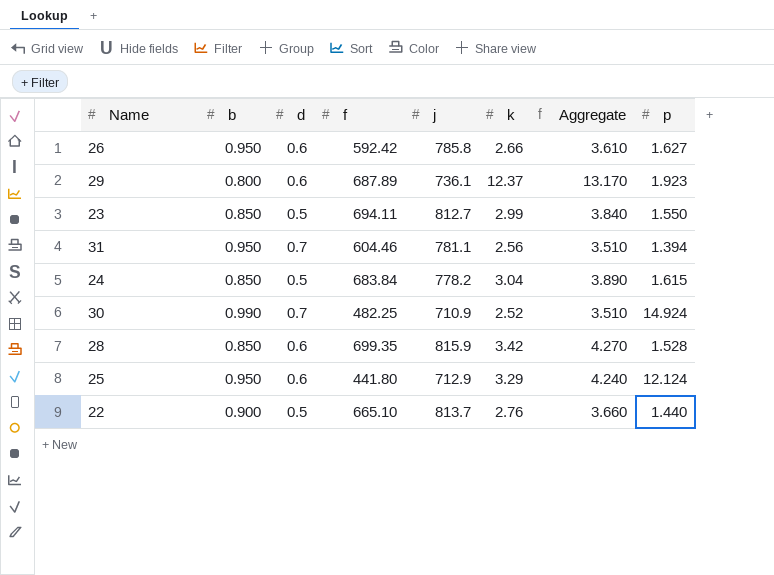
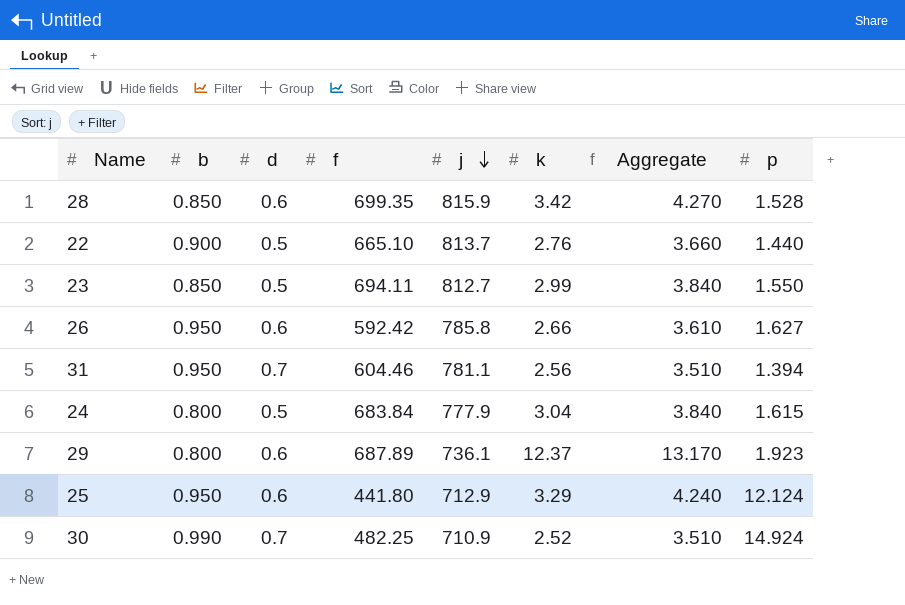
row order: none -> j descending
24 | b: 0.850 -> 0.800
24 | j: 778.2 -> 777.9
24 | Aggregate: 3.890 -> 3.840

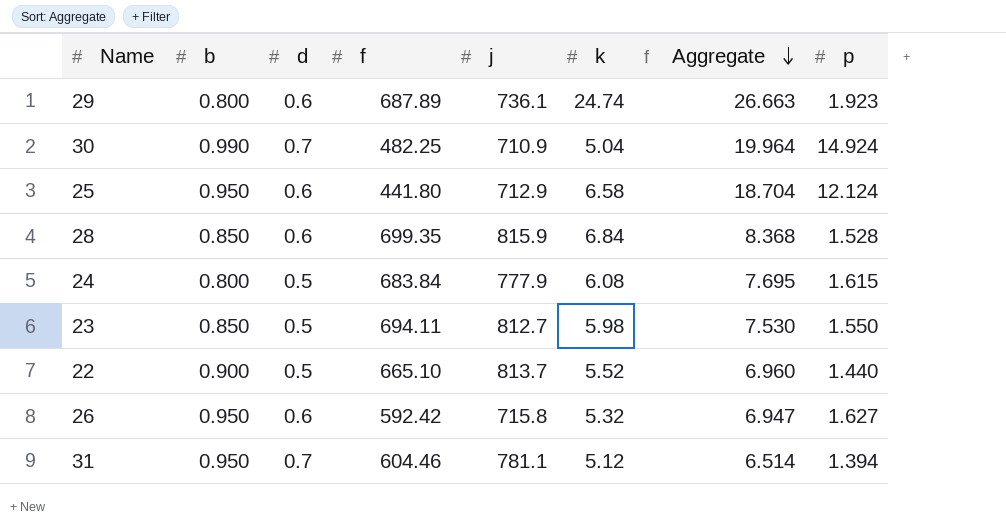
row order: j descending -> Aggregate descending
column Aggregate | formula: [b] + [k] -> [k] + [p]
29 | k: 12.37 -> 24.74
30 | k: 2.52 -> 5.04
25 | k: 3.29 -> 6.58
28 | k: 3.42 -> 6.84
24 | k: 3.04 -> 6.08
23 | k: 2.99 -> 5.98
22 | k: 2.76 -> 5.52
26 | j: 785.8 -> 715.8
26 | k: 2.66 -> 5.32
31 | k: 2.56 -> 5.12

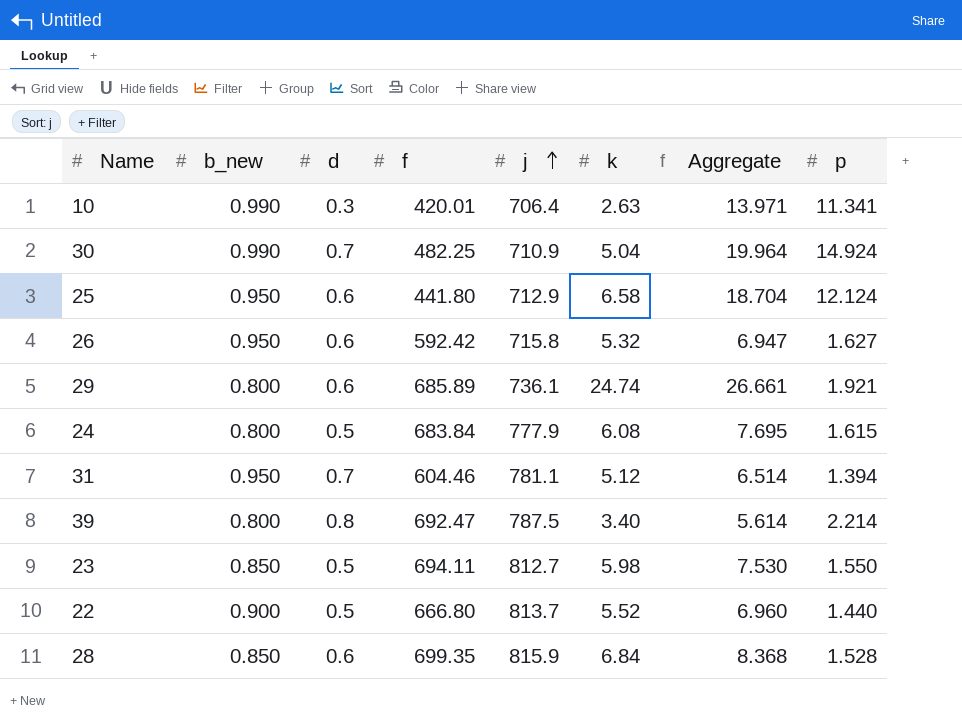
row order: Aggregate descending -> j ascending
column name: b -> b_new
row 10: none -> 0.990 | 0.3 | 420.01 | 706.4 | 2.63 | 13.971 | 11.341
29 | f: 687.89 -> 685.89
29 | Aggregate: 26.663 -> 26.661
29 | p: 1.923 -> 1.921
row 39: none -> 0.800 | 0.8 | 692.47 | 787.5 | 3.40 | 5.614 | 2.214
22 | f: 665.10 -> 666.80

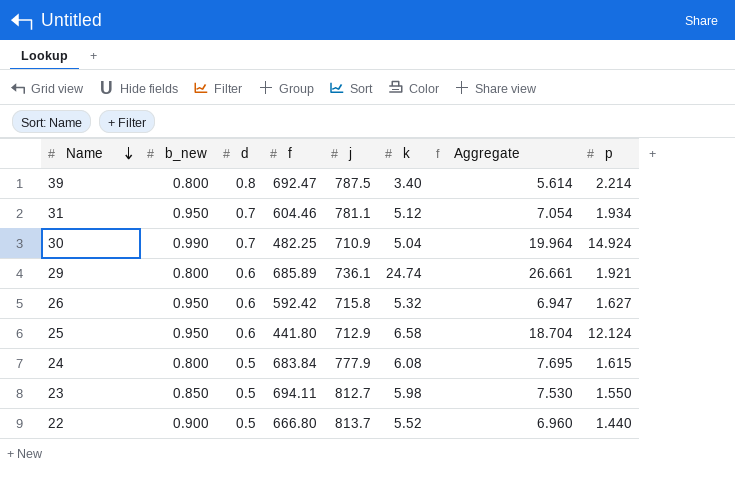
row order: j ascending -> Name descending
row 10: 0.990 | 0.3 | 420.01 | 706.4 | 2.63 | 13.971 | 11.341 -> none
row 28: 0.850 | 0.6 | 699.35 | 815.9 | 6.84 | 8.368 | 1.528 -> none
31 | Aggregate: 6.514 -> 7.054
31 | p: 1.394 -> 1.934

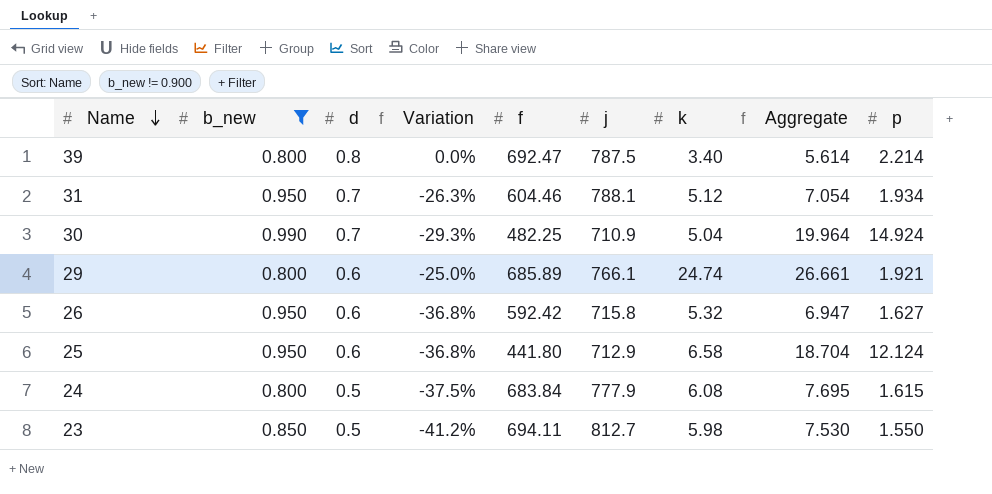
filter: none -> b_new != 0.900
column Variation | formula: none -> ([d] - [b_new]) / [b_new]
31 | j: 781.1 -> 788.1
29 | j: 736.1 -> 766.1

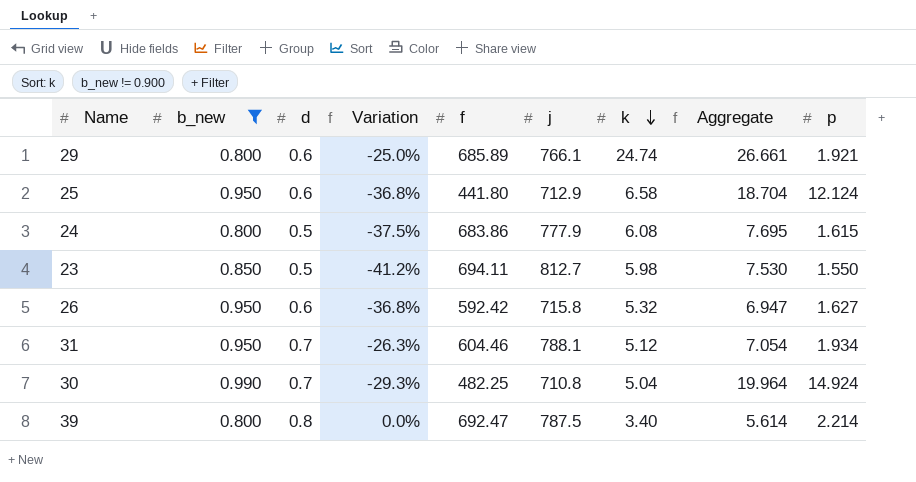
row order: Name descending -> k descending
24 | f: 683.84 -> 683.86
30 | j: 710.9 -> 710.8

